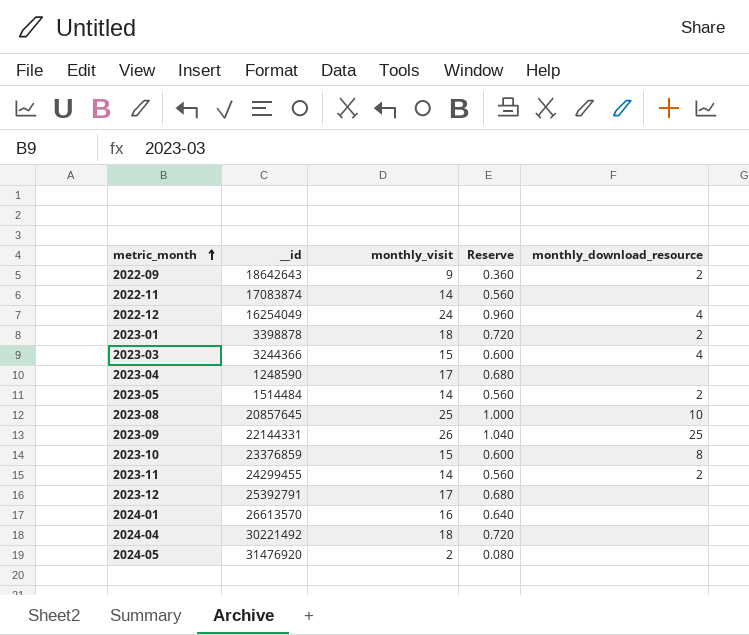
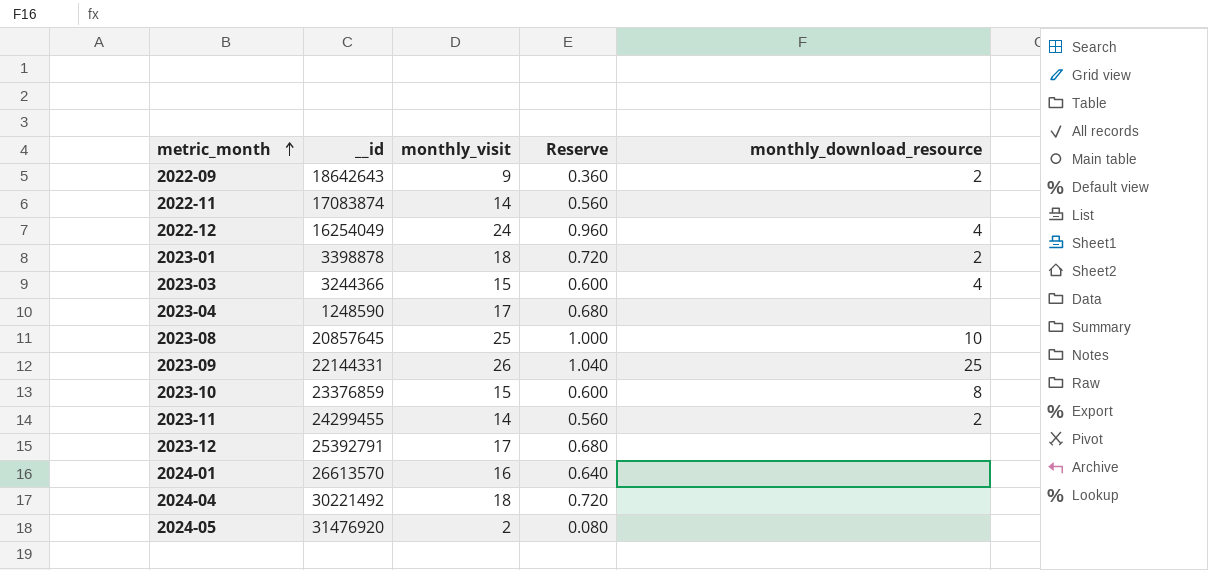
row 2023-05: 1514484 | 14 | 0.560 | 2 -> none

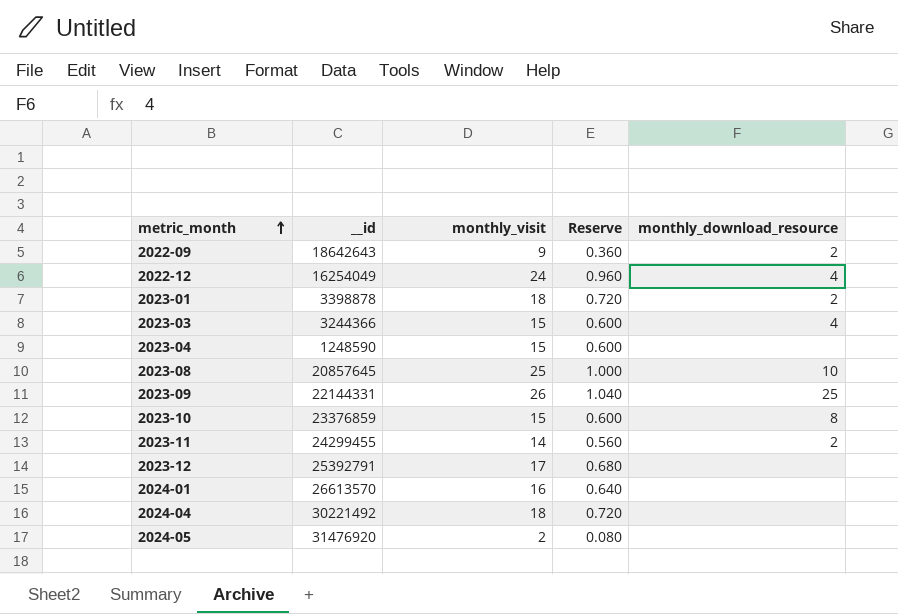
row 2022-11: 17083874 | 14 | 0.560 | none -> none
2023-04 | monthly_visit: 17 -> 15
2023-04 | Reserve: 0.680 -> 0.600

